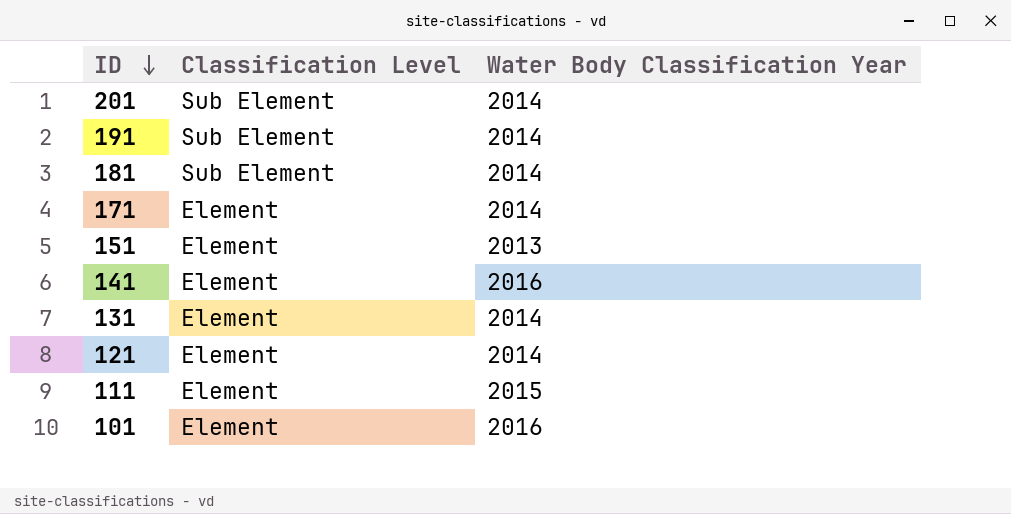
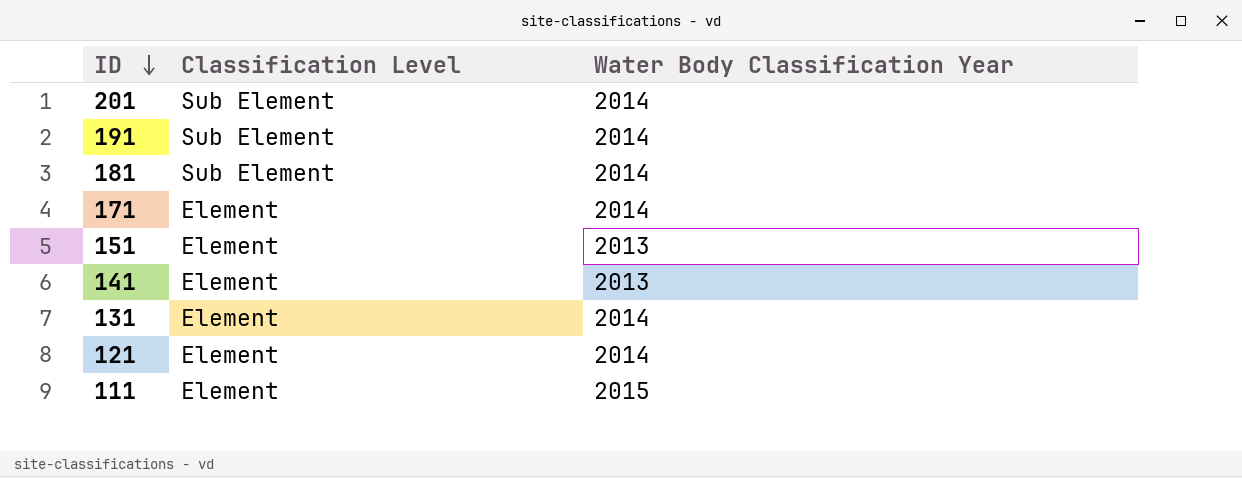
row 101: Element | 2016 -> none
141 | Water Body Classification Year: 2016 -> 2013

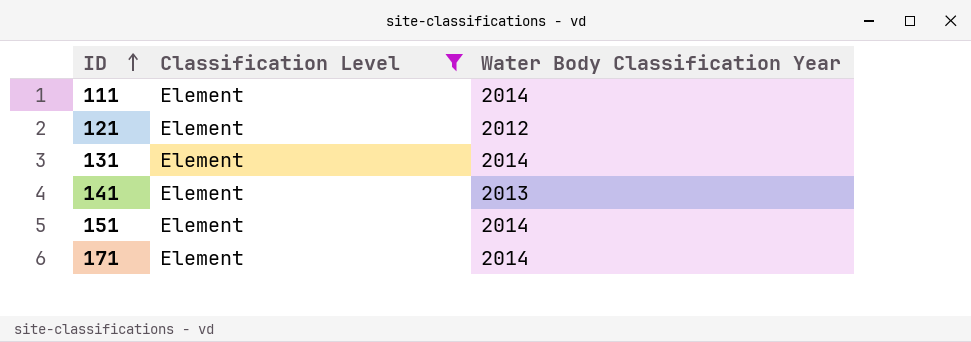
filter: none -> Classification Level = Element
row order: ID descending -> ID ascending
111 | Water Body Classification Year: 2015 -> 2014
121 | Water Body Classification Year: 2014 -> 2012
151 | Water Body Classification Year: 2013 -> 2014

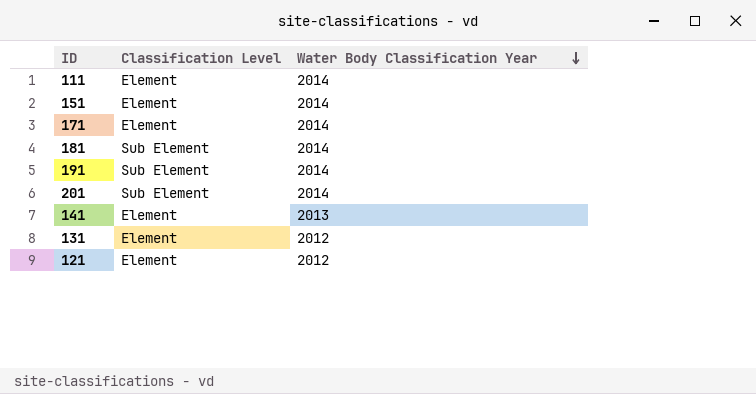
filter: Classification Level = Element -> none
row order: ID ascending -> Water Body Classification Year descending
131 | Water Body Classification Year: 2014 -> 2012

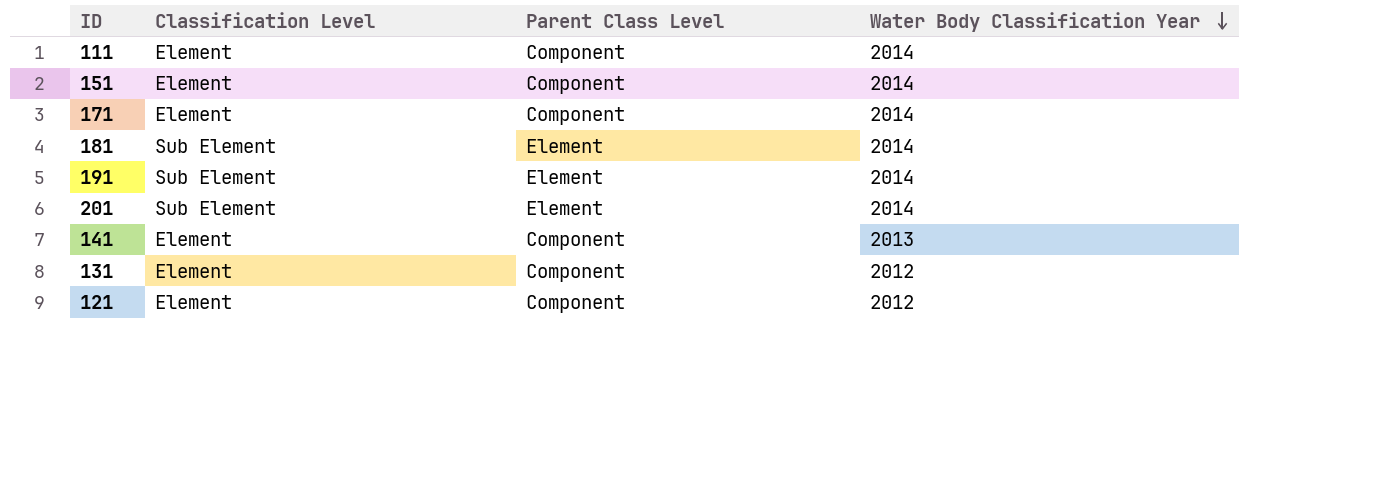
column Parent Class Level | position: none -> 3

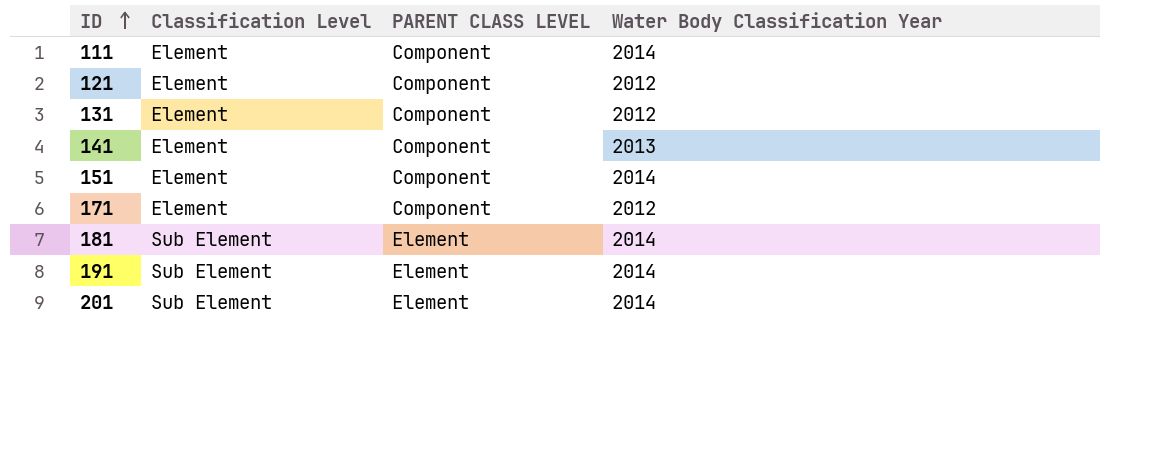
row order: Water Body Classification Year descending -> ID ascending
column name: Parent Class Level -> PARENT CLASS LEVEL
171 | Water Body Classification Year: 2014 -> 2012

